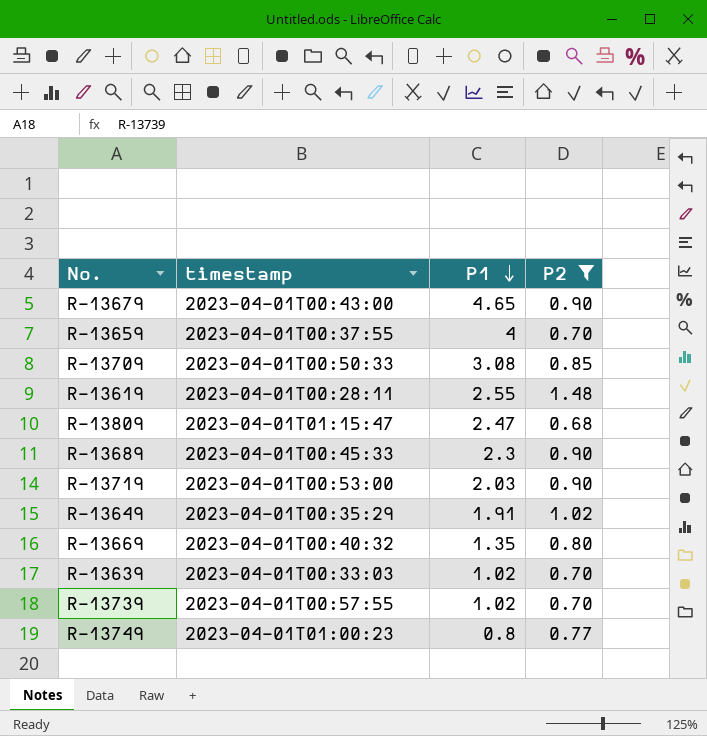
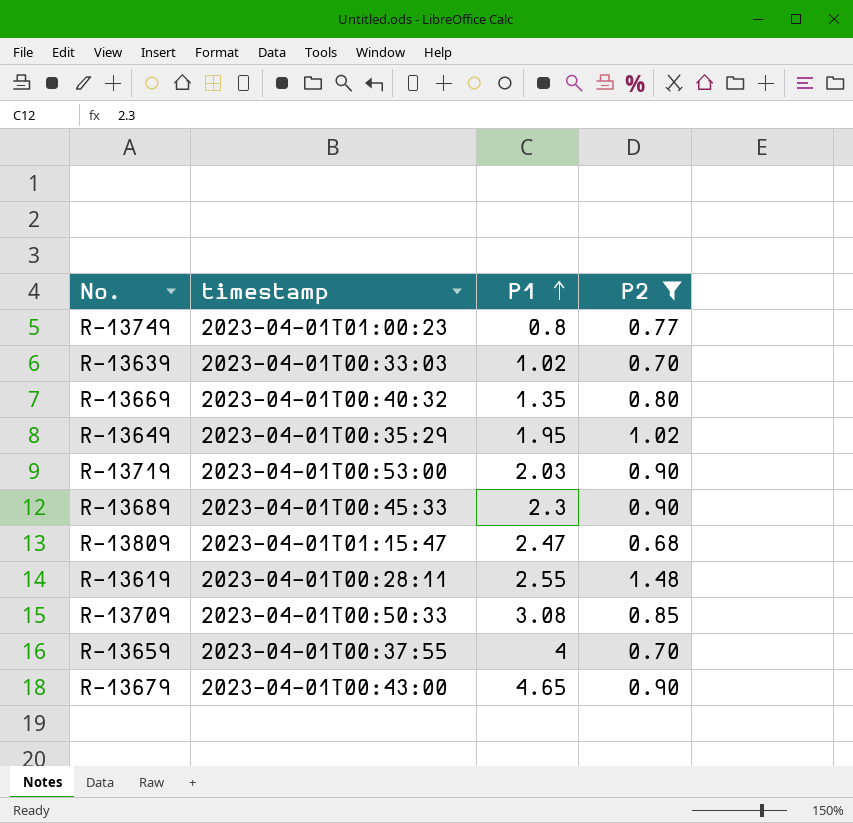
row order: P1 descending -> P1 ascending
row R-13739: 2023-04-01T00:57:55 | 1.02 | 0.70 -> none
R-13649 | P1: 1.91 -> 1.95

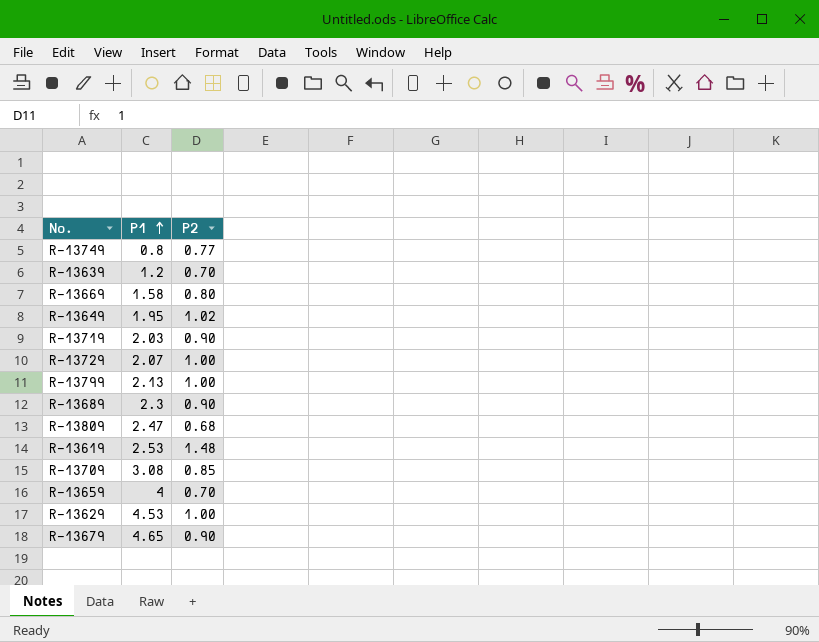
filter: P2 != 1.00 -> none
column timestamp | position: 2 -> none
R-13639 | P1: 1.02 -> 1.2
R-13669 | P1: 1.35 -> 1.58
R-13619 | P1: 2.55 -> 2.53

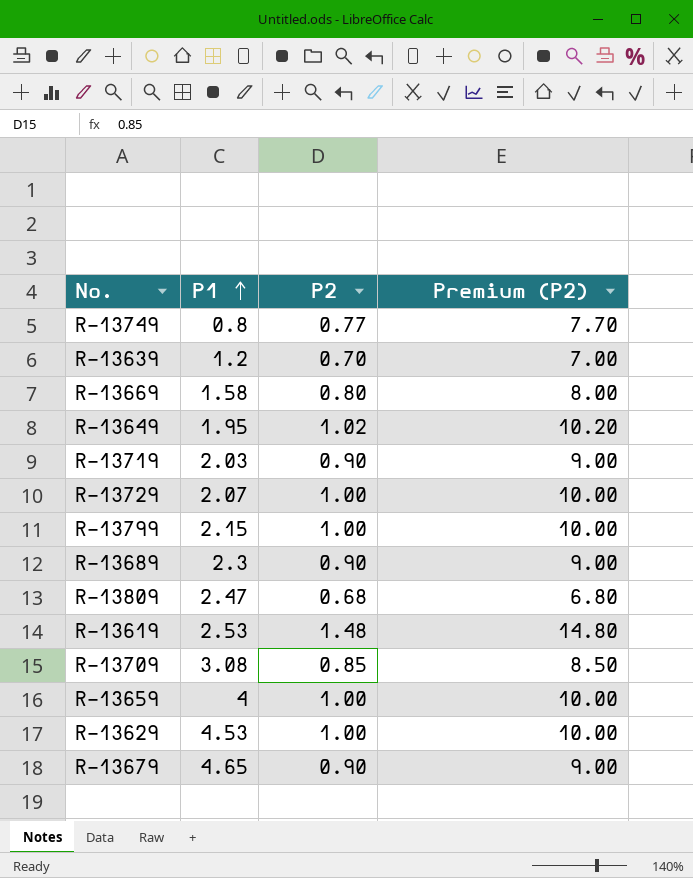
column Premium (P2) | formula: none -> [P2] * 10
R-13799 | P1: 2.13 -> 2.15
R-13659 | P2: 0.70 -> 1.00

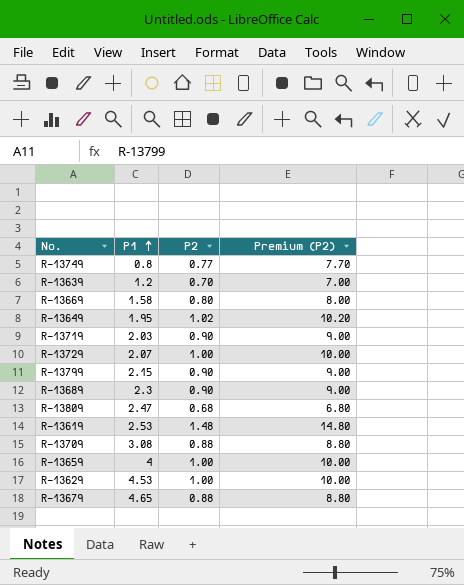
R-13799 | P2: 1.00 -> 0.90
R-13799 | Premium (P2): 10.00 -> 9.00
R-13709 | P2: 0.85 -> 0.88
R-13709 | Premium (P2): 8.50 -> 8.80
R-13679 | P2: 0.90 -> 0.88
R-13679 | Premium (P2): 9.00 -> 8.80

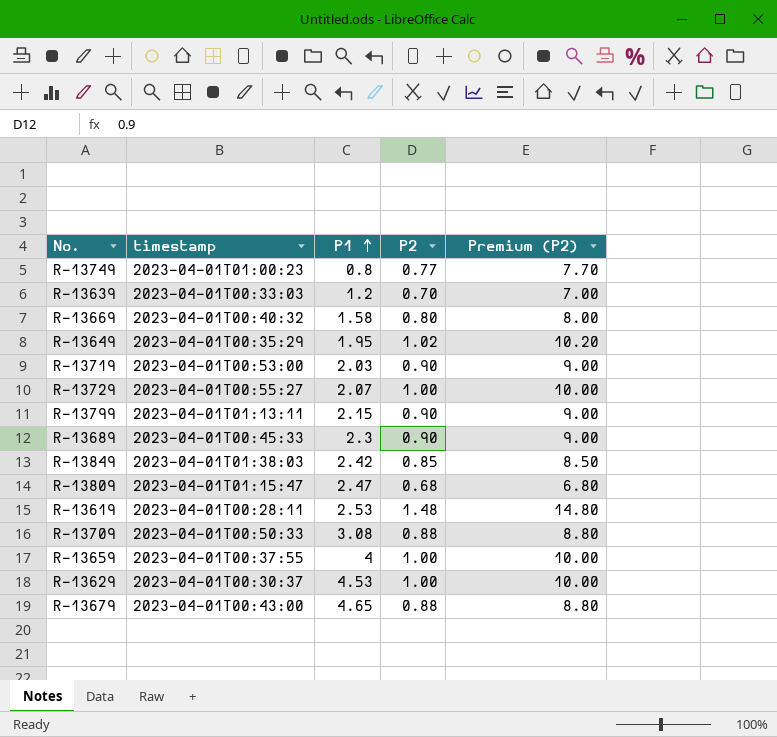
column timestamp | position: none -> 2
row R-13849: none -> 2023-04-01T01:38:03 | 2.42 | 0.85 | 8.50

